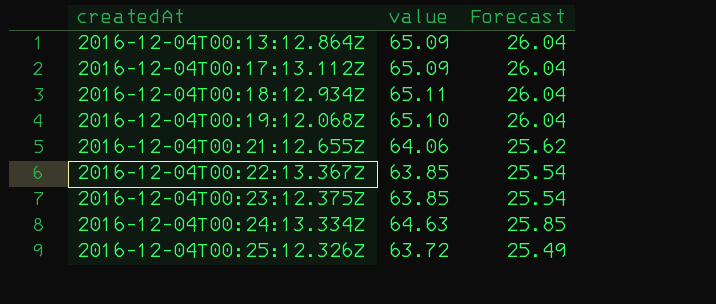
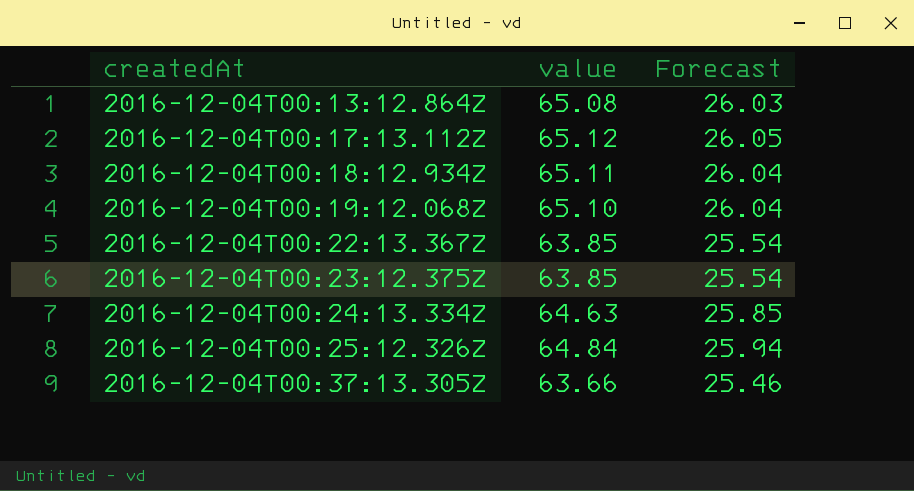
row 2016-12-04T00:21:12.655Z: 64.06 | 25.62 -> none
2016-12-04T00:13:12.864Z | value: 65.09 -> 65.08
2016-12-04T00:13:12.864Z | Forecast: 26.04 -> 26.03
2016-12-04T00:17:13.112Z | value: 65.09 -> 65.12
2016-12-04T00:17:13.112Z | Forecast: 26.04 -> 26.05
2016-12-04T00:25:12.326Z | value: 63.72 -> 64.84
2016-12-04T00:25:12.326Z | Forecast: 25.49 -> 25.94
row 2016-12-04T00:37:13.305Z: none -> 63.66 | 25.46

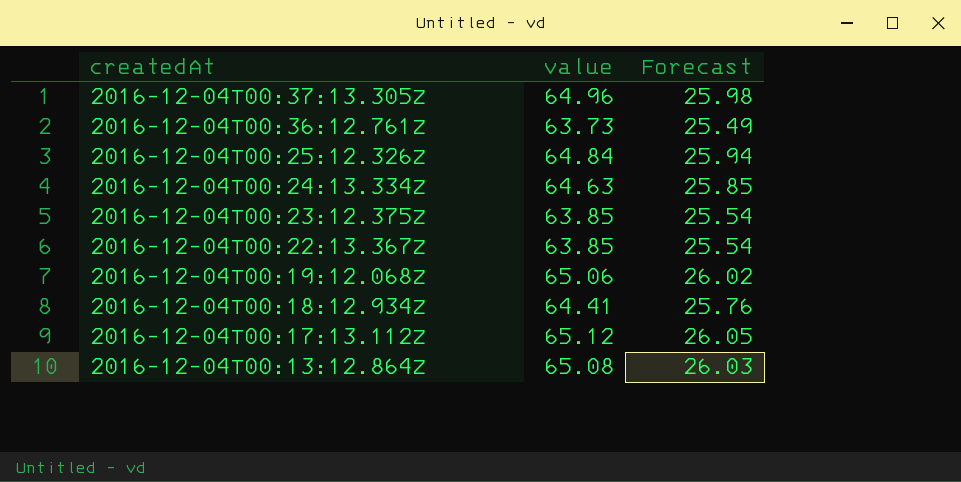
row order: createdAt ascending -> createdAt descending
2016-12-04T00:37:13.305Z | value: 63.66 -> 64.96
2016-12-04T00:37:13.305Z | Forecast: 25.46 -> 25.98
row 2016-12-04T00:36:12.761Z: none -> 63.73 | 25.49
2016-12-04T00:19:12.068Z | value: 65.10 -> 65.06
2016-12-04T00:19:12.068Z | Forecast: 26.04 -> 26.02
2016-12-04T00:18:12.934Z | value: 65.11 -> 64.41
2016-12-04T00:18:12.934Z | Forecast: 26.04 -> 25.76

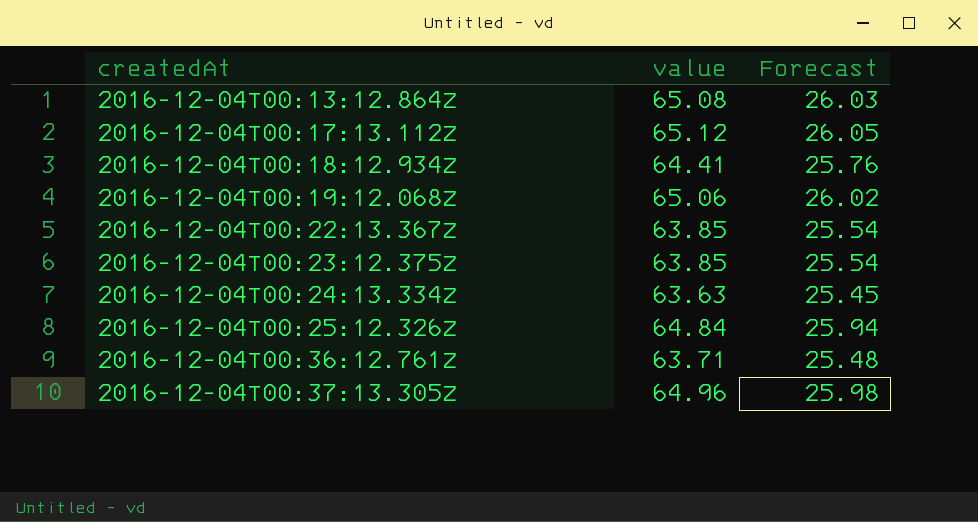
row order: createdAt descending -> createdAt ascending
2016-12-04T00:24:13.334Z | value: 64.63 -> 63.63
2016-12-04T00:24:13.334Z | Forecast: 25.85 -> 25.45
2016-12-04T00:36:12.761Z | value: 63.73 -> 63.71
2016-12-04T00:36:12.761Z | Forecast: 25.49 -> 25.48

